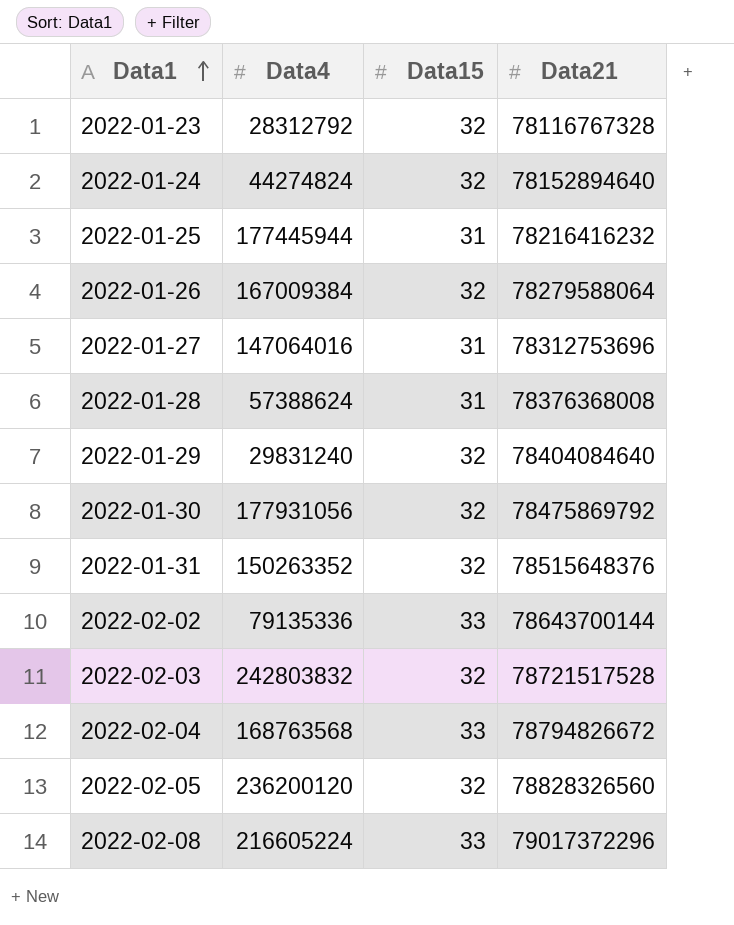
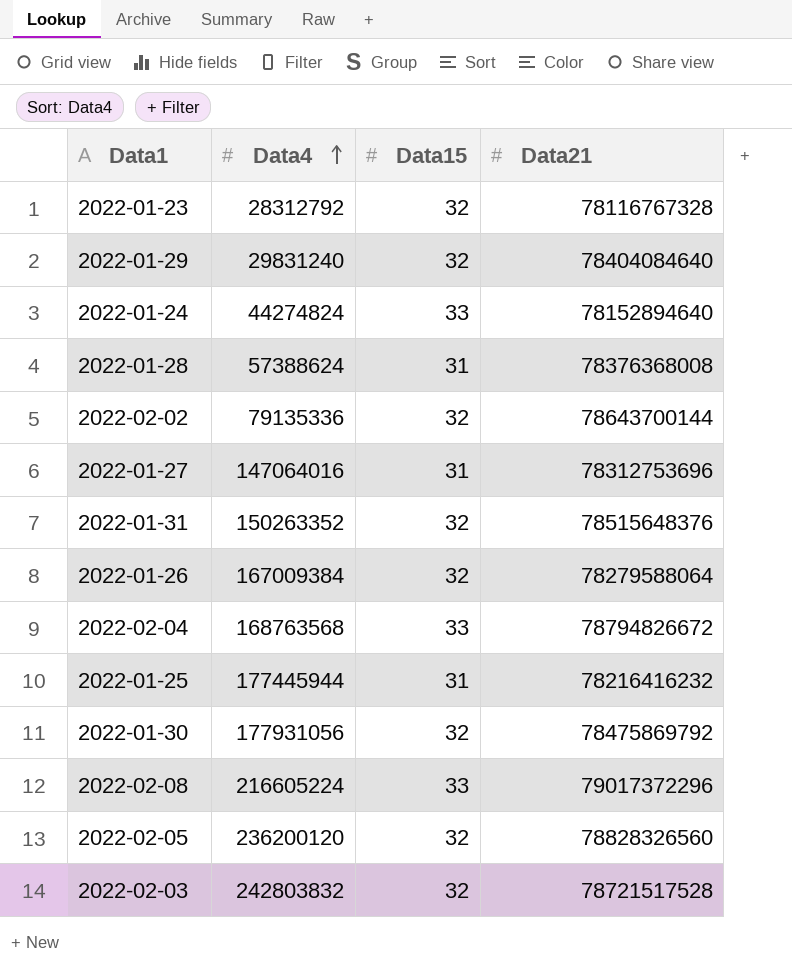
row order: Data1 ascending -> Data4 ascending
2022-01-24 | Data15: 32 -> 33
2022-02-02 | Data15: 33 -> 32

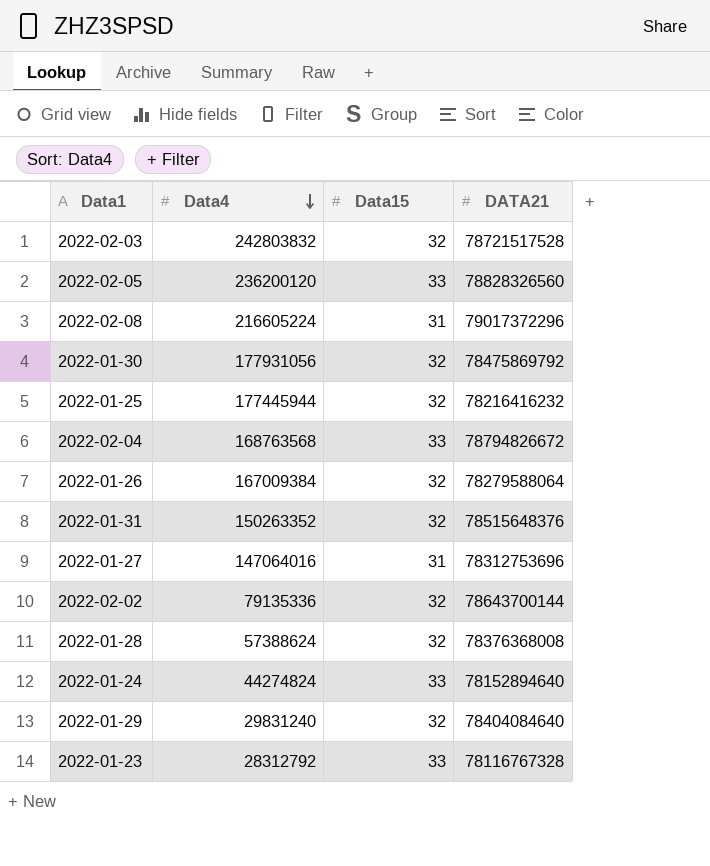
row order: Data4 ascending -> Data4 descending
column name: Data21 -> DATA21
2022-02-05 | Data15: 32 -> 33
2022-02-08 | Data15: 33 -> 31
2022-01-25 | Data15: 31 -> 32
2022-01-28 | Data15: 31 -> 32
2022-01-23 | Data15: 32 -> 33

